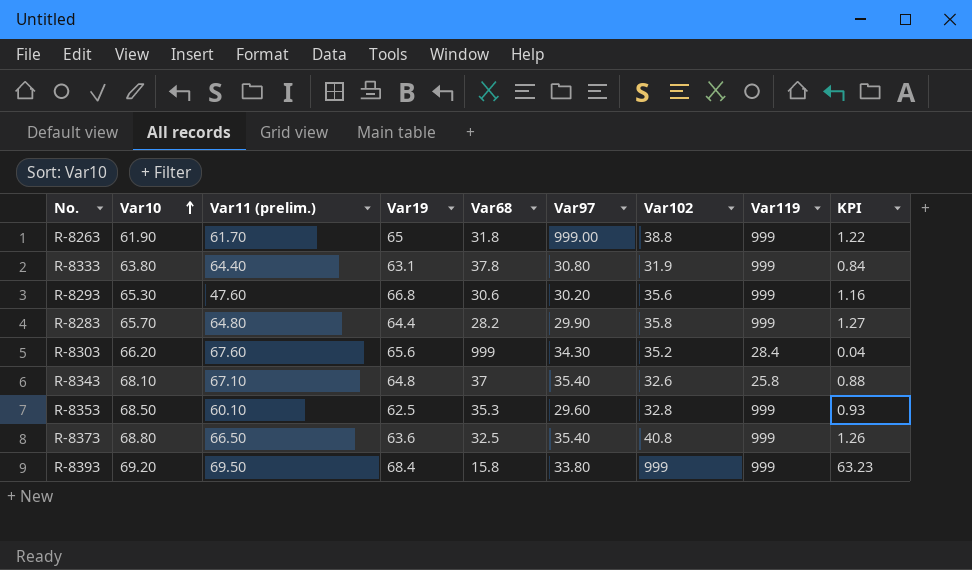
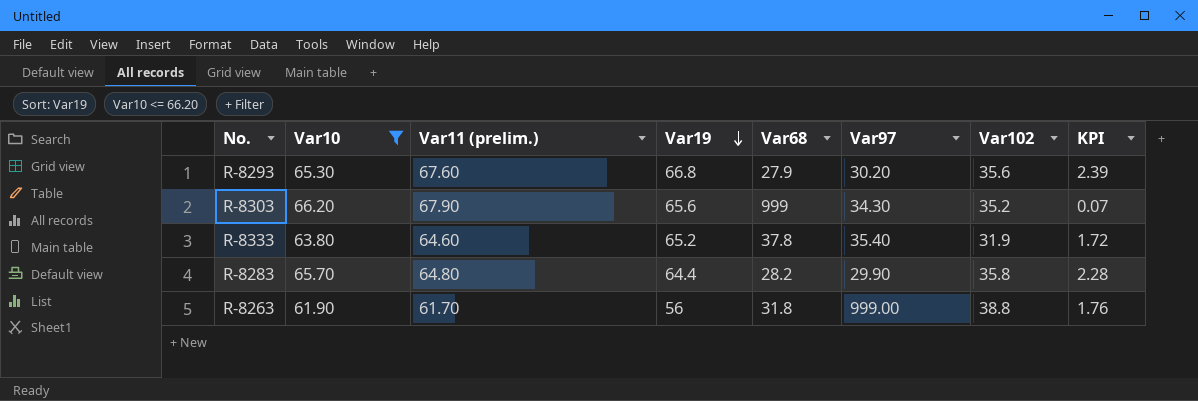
filter: none -> Var10 <= 66.20
row order: Var10 ascending -> Var19 descending
column Var119 | position: 8 -> none
column KPI | formula: [Var102] / [Var68] -> [Var19] / [Var68]
R-8293 | Var11 (prelim.): 47.60 -> 67.60
R-8293 | Var68: 30.6 -> 27.9
R-8303 | Var11 (prelim.): 67.60 -> 67.90
R-8333 | Var11 (prelim.): 64.40 -> 64.60
R-8333 | Var19: 63.1 -> 65.2
R-8333 | Var97: 30.80 -> 35.40
R-8263 | Var19: 65 -> 56

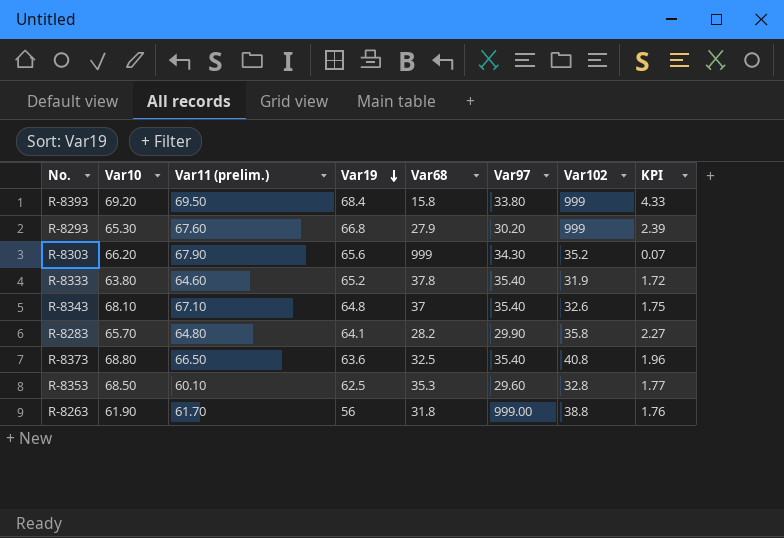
filter: Var10 <= 66.20 -> none
R-8293 | Var102: 35.6 -> 999
R-8283 | Var19: 64.4 -> 64.1
R-8283 | KPI: 2.28 -> 2.27

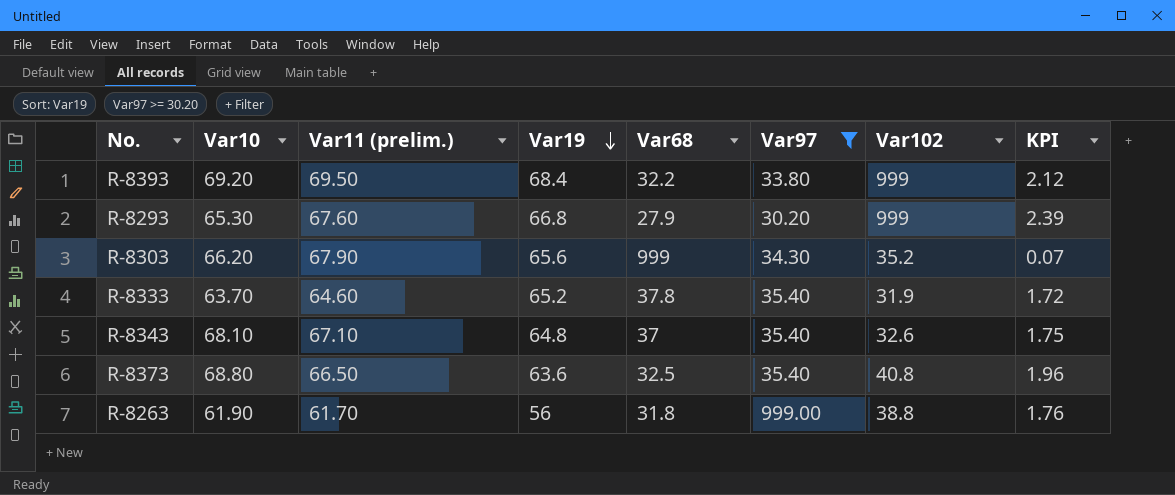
filter: none -> Var97 >= 30.20
R-8393 | Var68: 15.8 -> 32.2
R-8393 | KPI: 4.33 -> 2.12
R-8333 | Var10: 63.80 -> 63.70

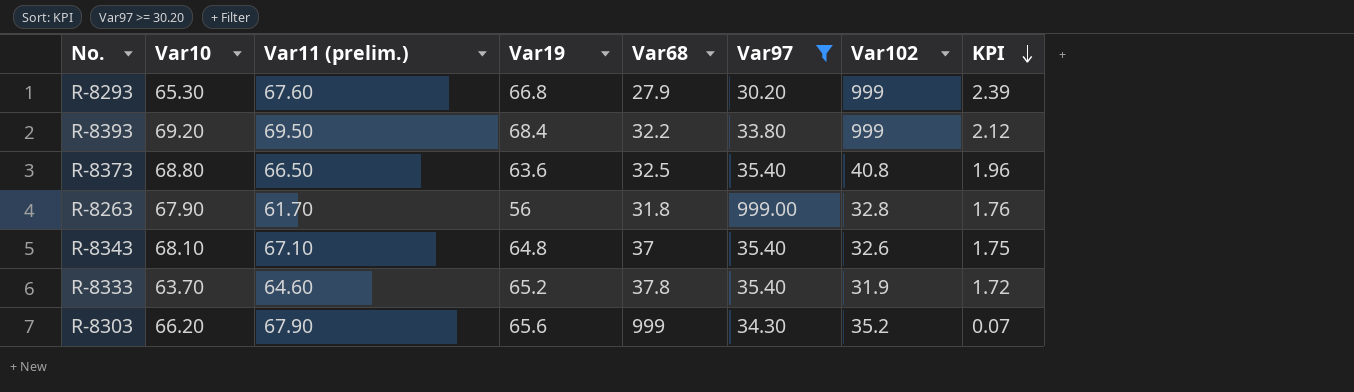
row order: Var19 descending -> KPI descending
R-8263 | Var10: 61.90 -> 67.90
R-8263 | Var102: 38.8 -> 32.8

